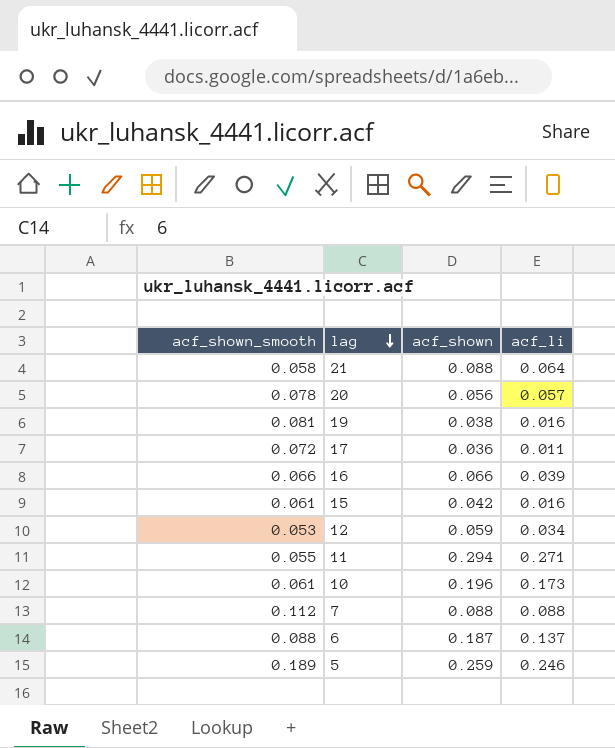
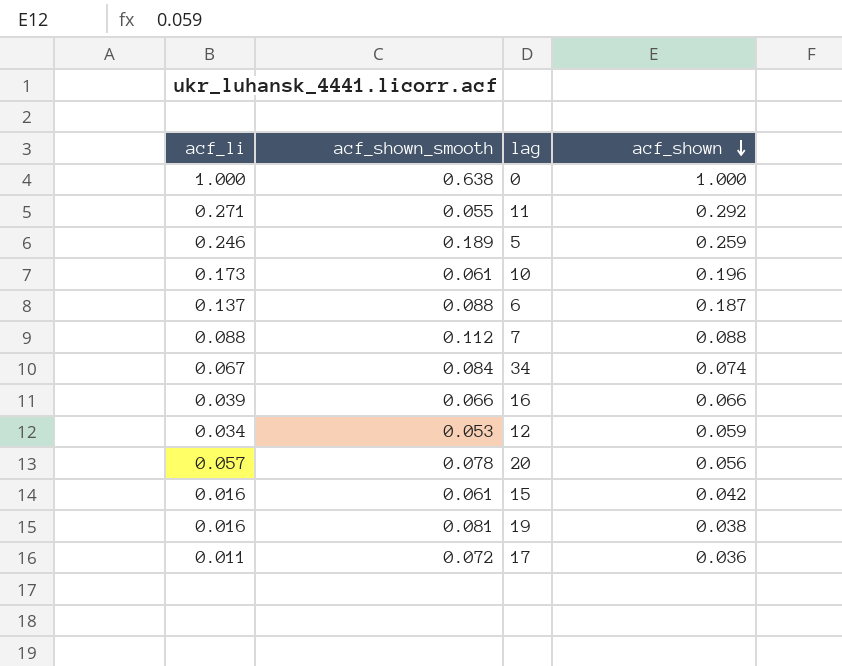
row order: lag descending -> acf_shown descending
column acf_li | position: 4 -> 1
row 21: 0.058 | 0.088 | 0.064 -> none
row 0: none -> 1.000 | 0.638 | 1.000
11 | acf_shown: 0.294 -> 0.292
row 34: none -> 0.067 | 0.084 | 0.074

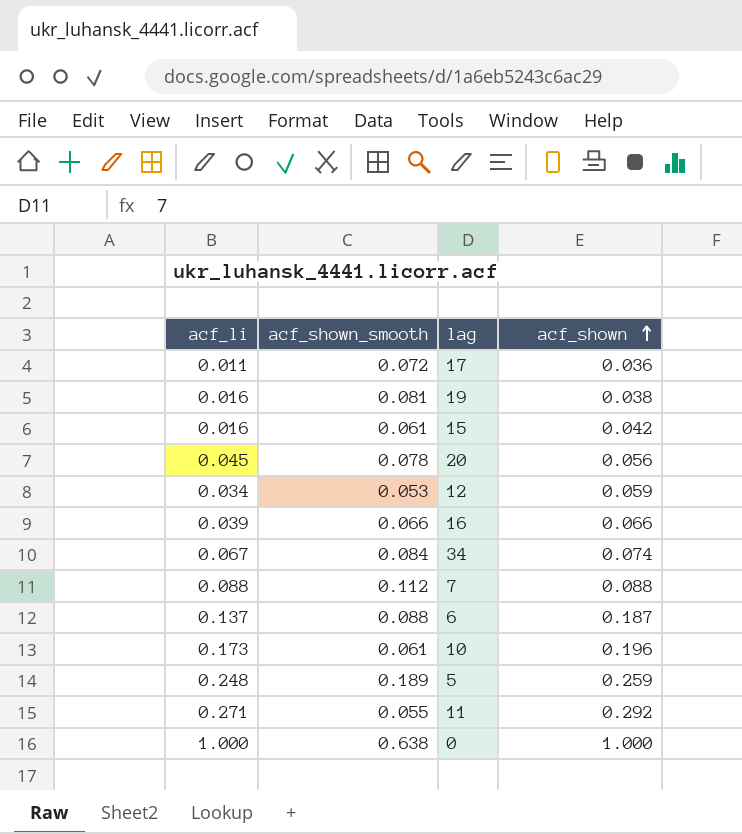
row order: acf_shown descending -> acf_shown ascending
20 | acf_li: 0.057 -> 0.045
5 | acf_li: 0.246 -> 0.248

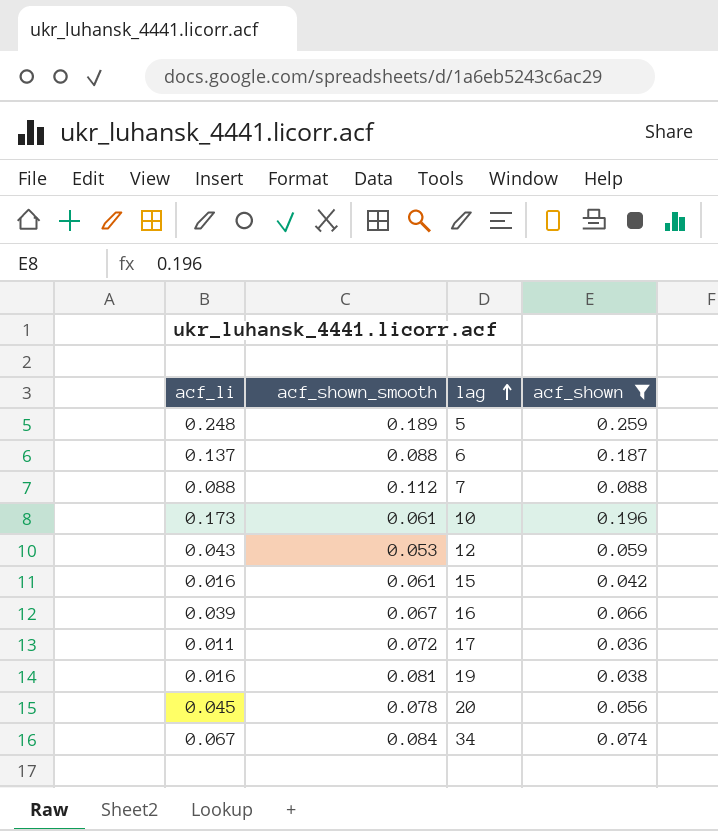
filter: none -> acf_shown <= 0.259
row order: acf_shown ascending -> lag ascending
12 | acf_li: 0.034 -> 0.043
16 | acf_shown_smooth: 0.066 -> 0.067

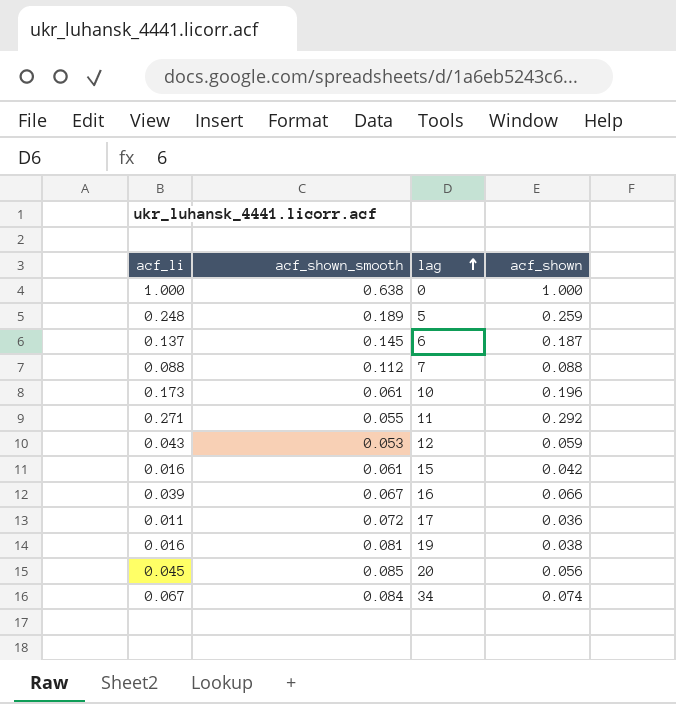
filter: acf_shown <= 0.259 -> none
6 | acf_shown_smooth: 0.088 -> 0.145
20 | acf_shown_smooth: 0.078 -> 0.085

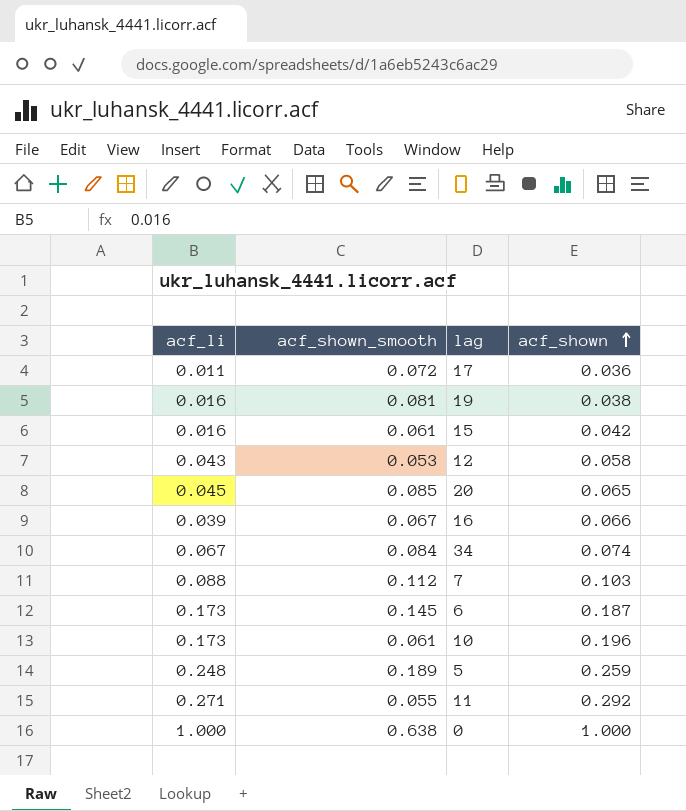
row order: lag ascending -> acf_shown ascending
12 | acf_shown: 0.059 -> 0.058
20 | acf_shown: 0.056 -> 0.065
7 | acf_shown: 0.088 -> 0.103
6 | acf_li: 0.137 -> 0.173

